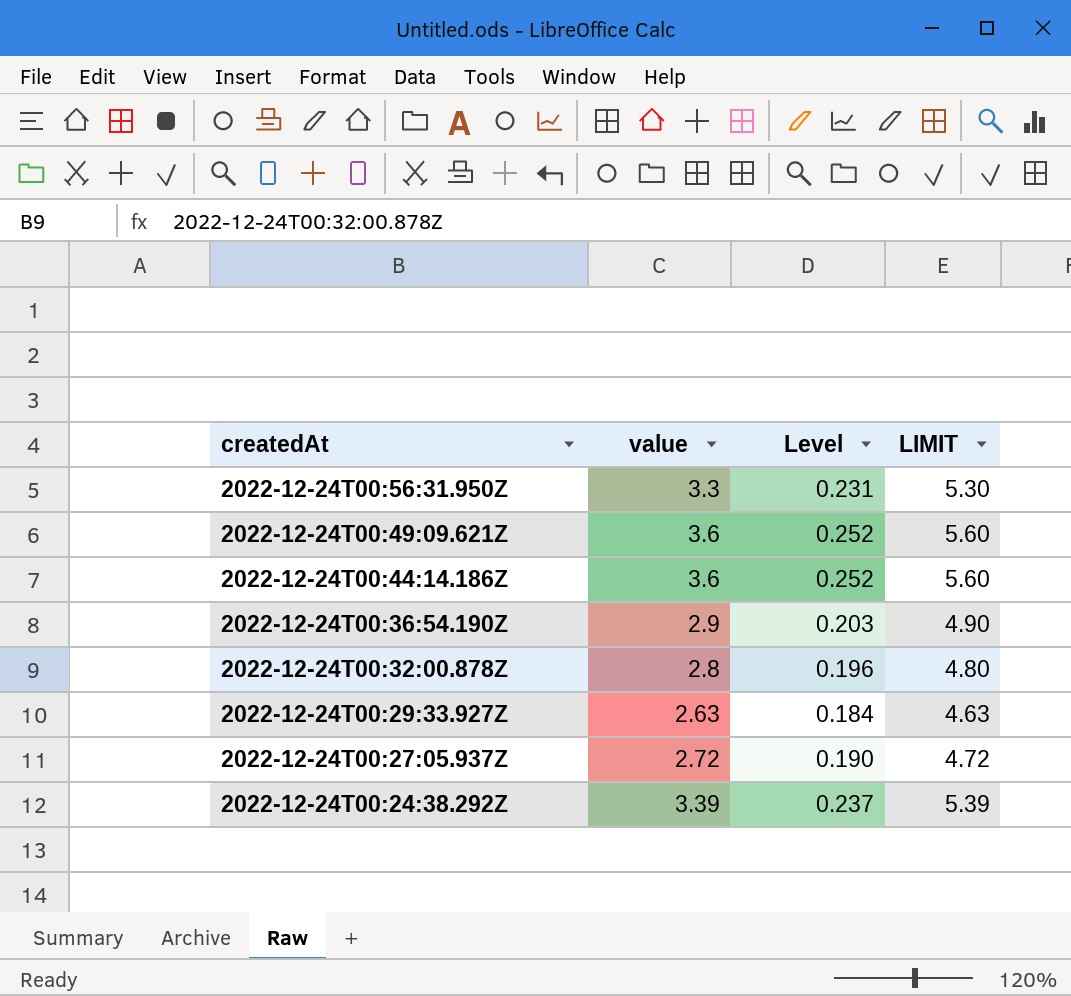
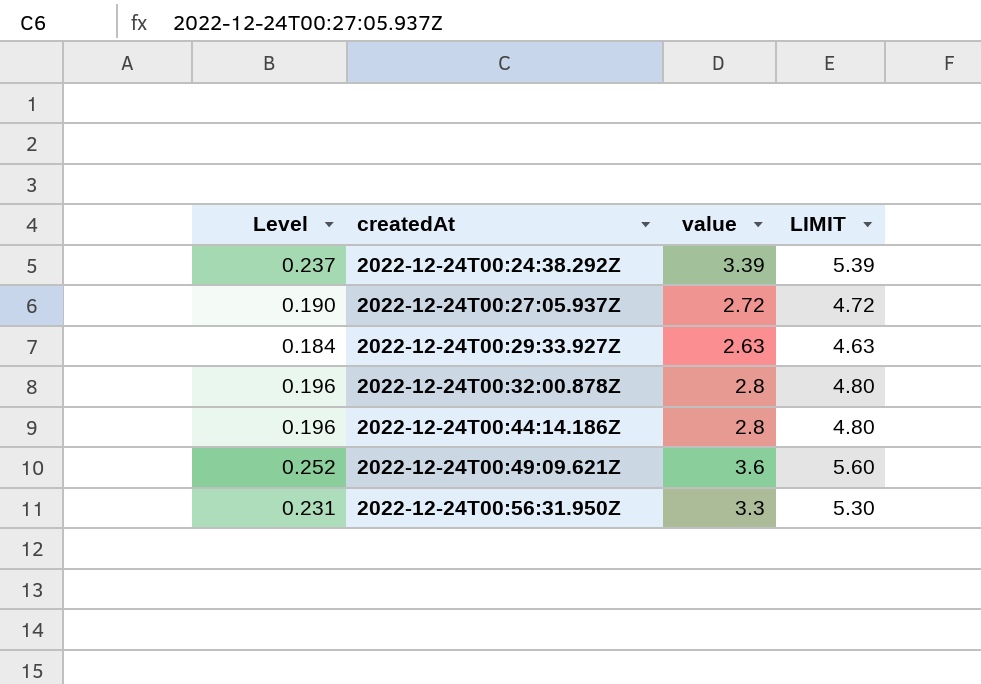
row order: createdAt descending -> createdAt ascending
column Level | position: 3 -> 1
row 2022-12-24T00:36:54.190Z: 2.9 | 0.203 | 4.90 -> none
2022-12-24T00:44:14.186Z | Level: 0.252 -> 0.196
2022-12-24T00:44:14.186Z | value: 3.6 -> 2.8
2022-12-24T00:44:14.186Z | LIMIT: 5.60 -> 4.80

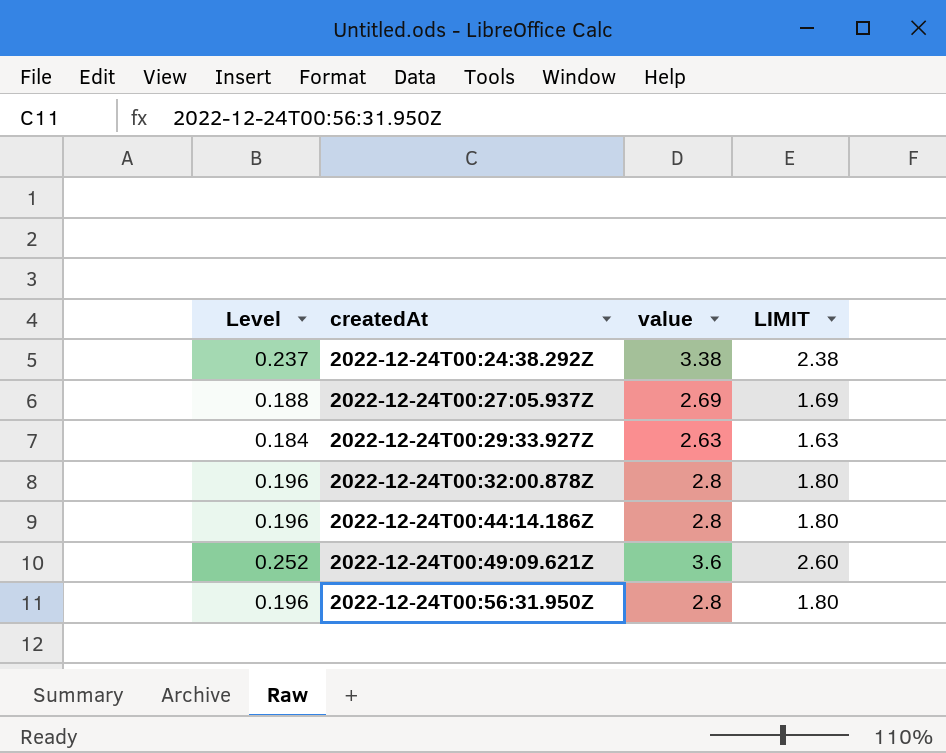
column LIMIT | formula: [value] + 2 -> [value] - 1
2022-12-24T00:24:38.292Z | value: 3.39 -> 3.38
2022-12-24T00:27:05.937Z | Level: 0.190 -> 0.188
2022-12-24T00:27:05.937Z | value: 2.72 -> 2.69
2022-12-24T00:56:31.950Z | Level: 0.231 -> 0.196
2022-12-24T00:56:31.950Z | value: 3.3 -> 2.8

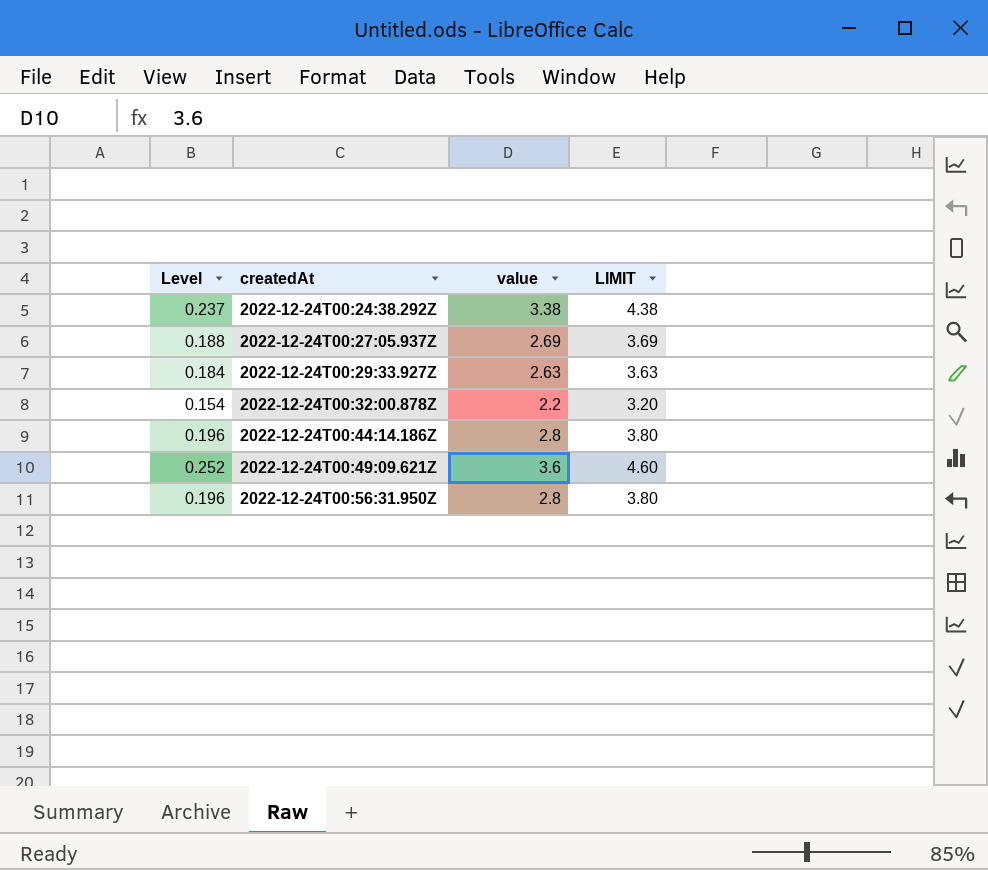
column LIMIT | formula: [value] - 1 -> [value] + 1
2022-12-24T00:32:00.878Z | Level: 0.196 -> 0.154
2022-12-24T00:32:00.878Z | value: 2.8 -> 2.2

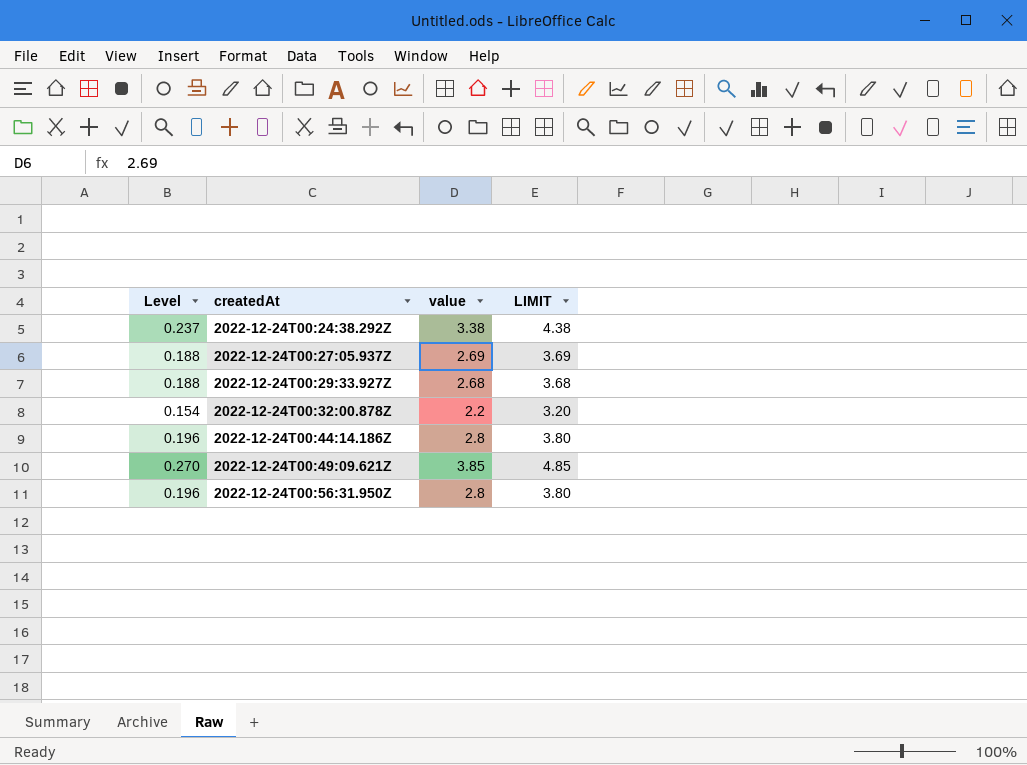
2022-12-24T00:29:33.927Z | Level: 0.184 -> 0.188
2022-12-24T00:29:33.927Z | value: 2.63 -> 2.68
2022-12-24T00:29:33.927Z | LIMIT: 3.63 -> 3.68
2022-12-24T00:49:09.621Z | Level: 0.252 -> 0.270
2022-12-24T00:49:09.621Z | value: 3.6 -> 3.85
2022-12-24T00:49:09.621Z | LIMIT: 4.60 -> 4.85

